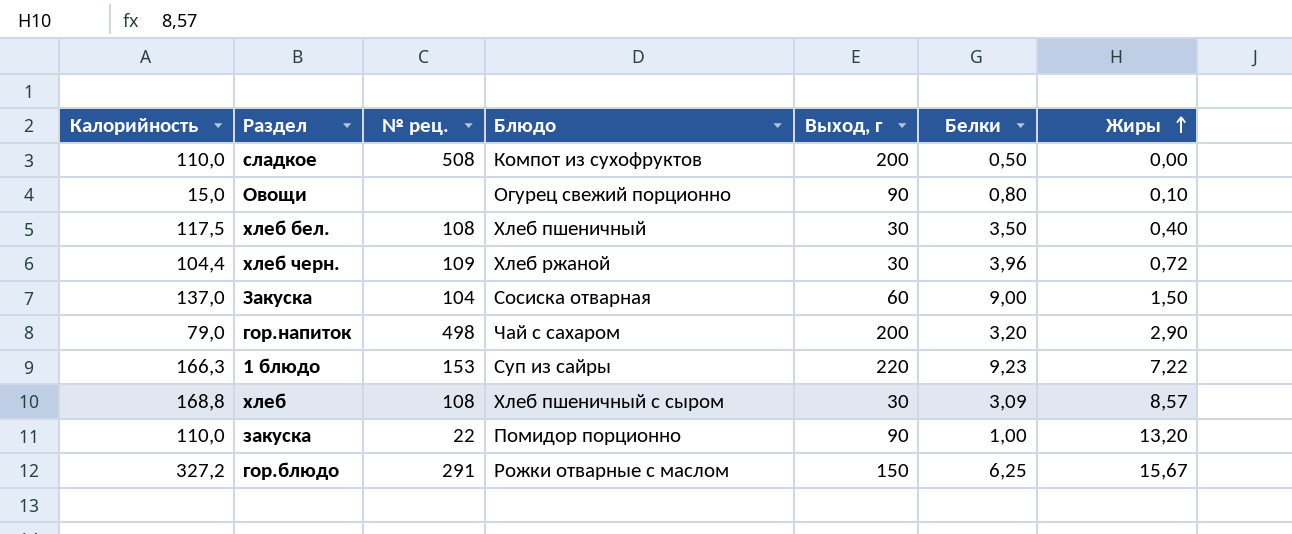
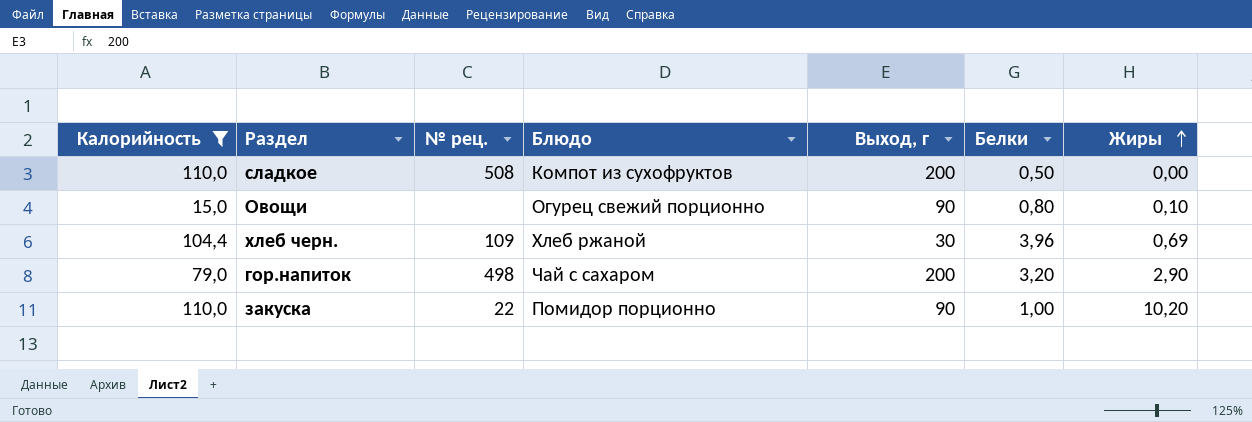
filter: none -> Калорийность <= 110,0
хлеб черн. | Жиры: 0,72 -> 0,69
закуска | Жиры: 13,20 -> 10,20

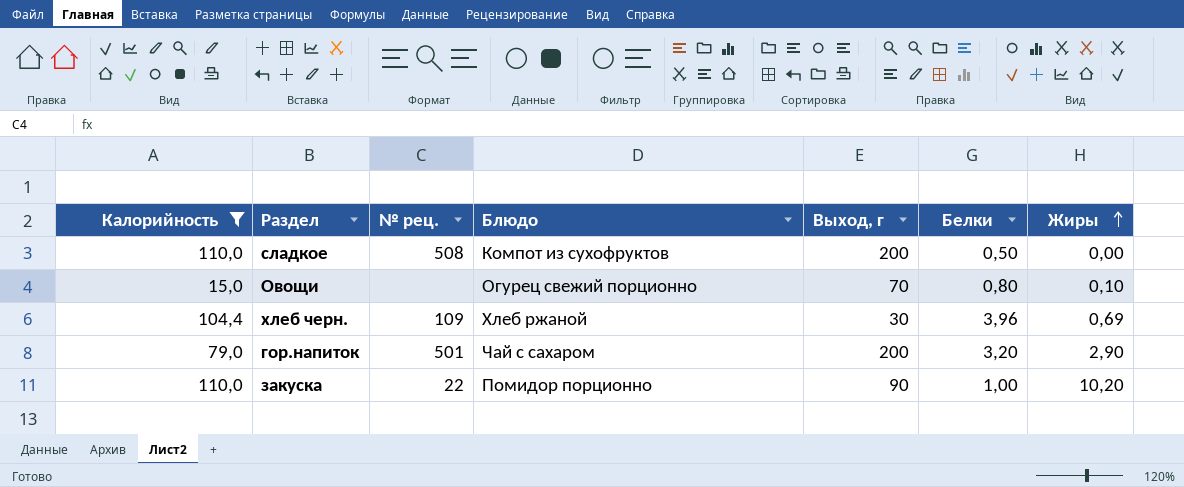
Овощи | Выход, г: 90 -> 70
гор.напиток | № рец.: 498 -> 501

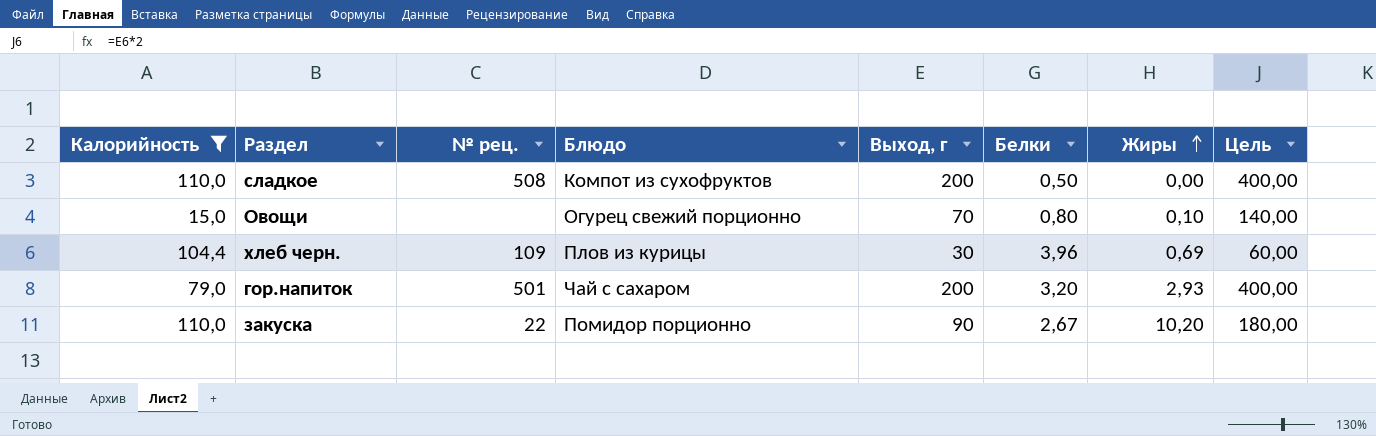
column Цель | formula: none -> [Выход, г] * 2
хлеб черн. | Блюдо: Хлеб ржаной -> Плов из курицы
гор.напиток | Жиры: 2,90 -> 2,93
закуска | Белки: 1,00 -> 2,67

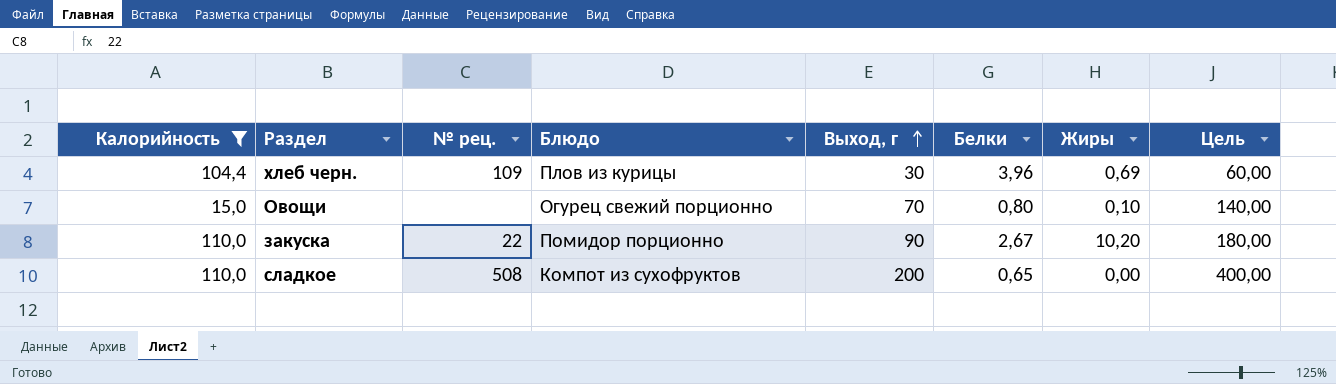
row order: Жиры ascending -> Выход, г ascending
row гор.напиток: 79,0 | 501 | Чай с сахаром | 200 | 3,20 | 2,93 | 400,00 -> none
сладкое | Белки: 0,50 -> 0,65

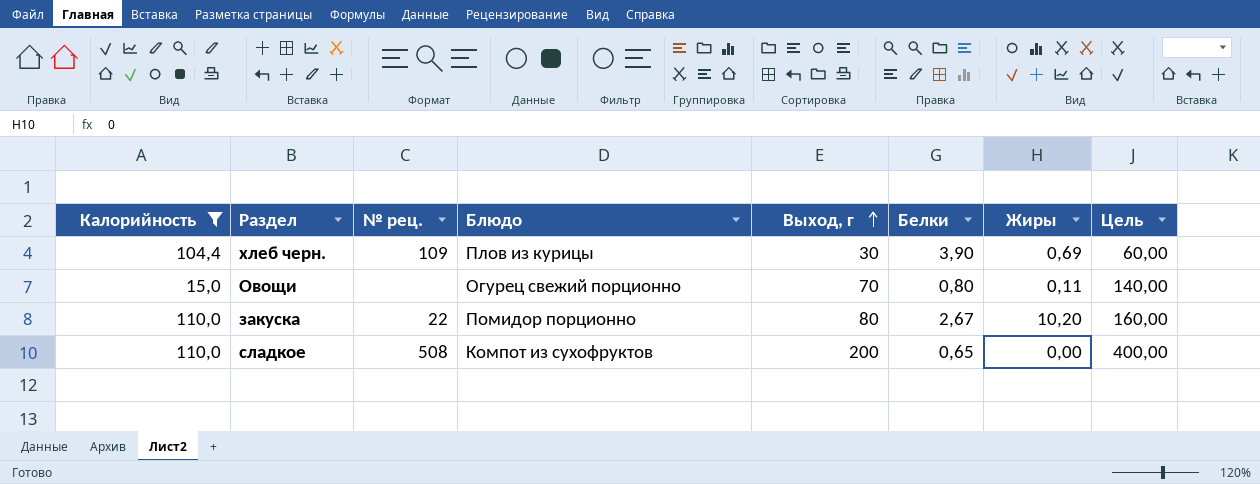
хлеб черн. | Белки: 3,96 -> 3,90
Овощи | Жиры: 0,10 -> 0,11
закуска | Выход, г: 90 -> 80
закуска | Цель: 180,00 -> 160,00

